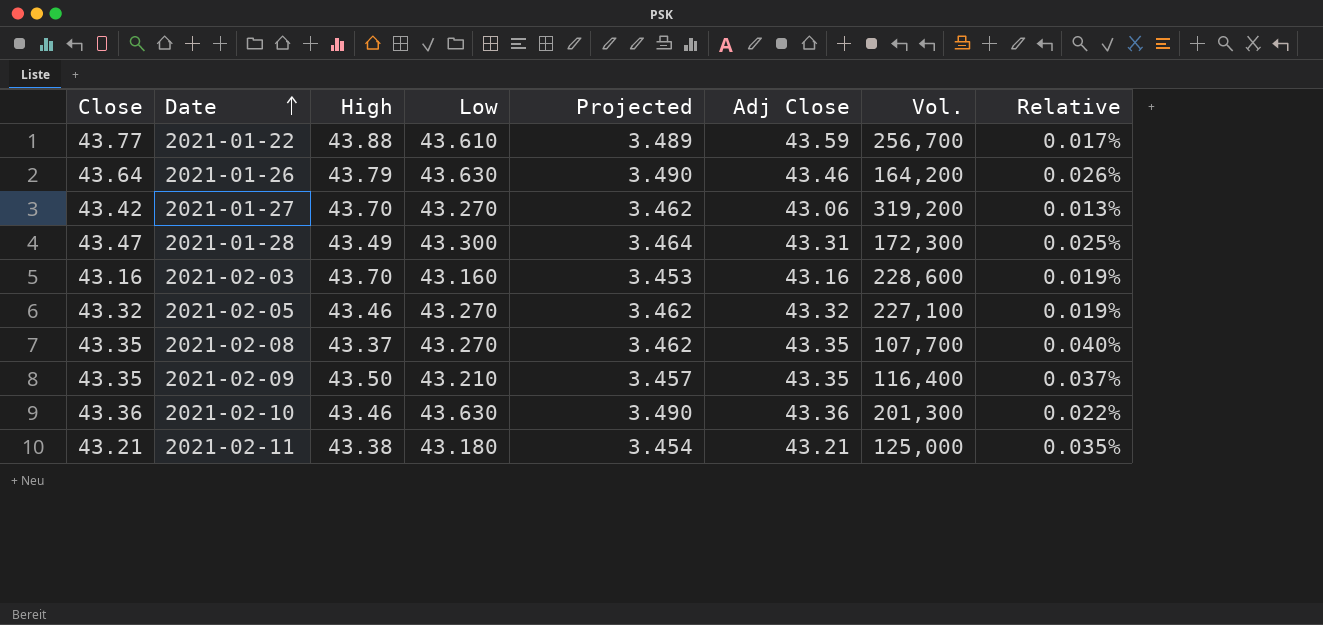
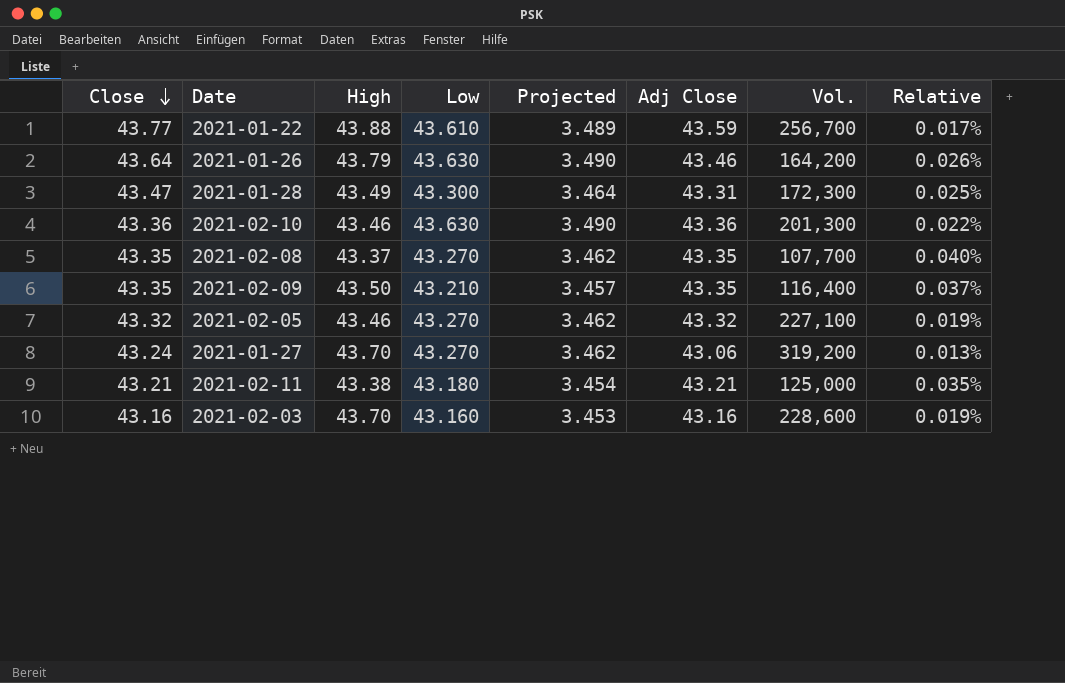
row order: Date ascending -> Close descending
2021-01-27 | Close: 43.42 -> 43.24

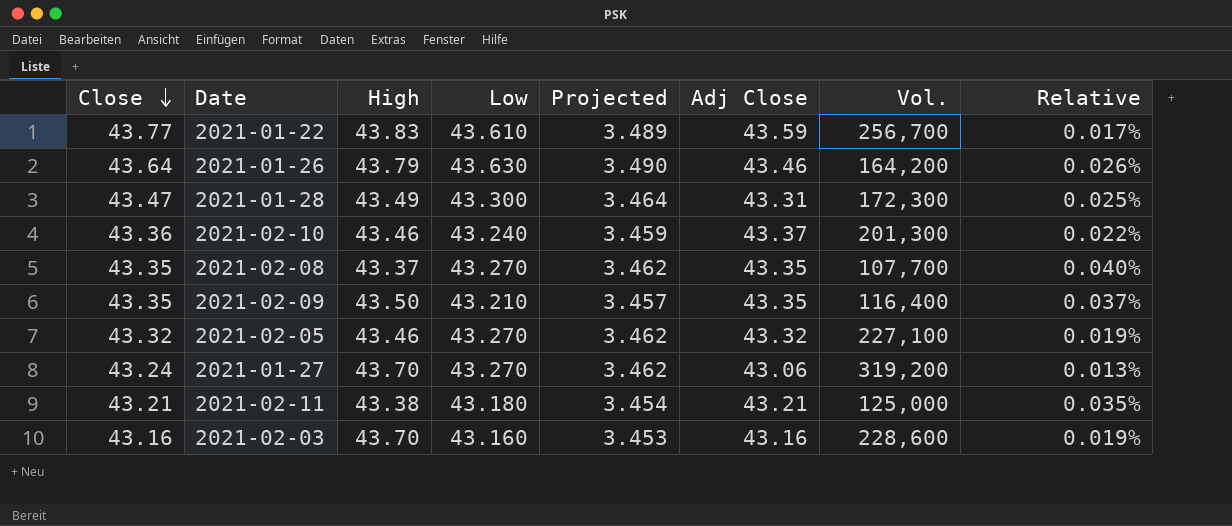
2021-01-22 | High: 43.88 -> 43.83
2021-02-10 | Low: 43.630 -> 43.240
2021-02-10 | Projected: 3.490 -> 3.459
2021-02-10 | Adj Close: 43.36 -> 43.37

